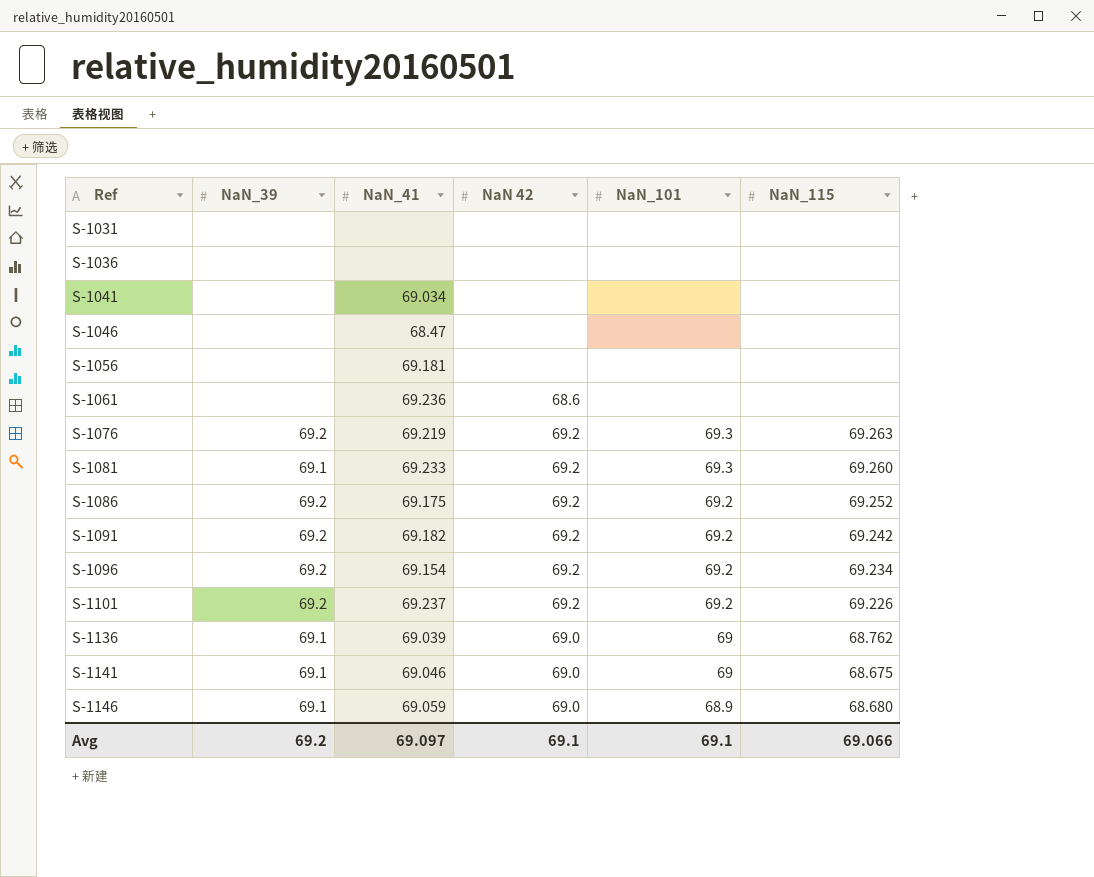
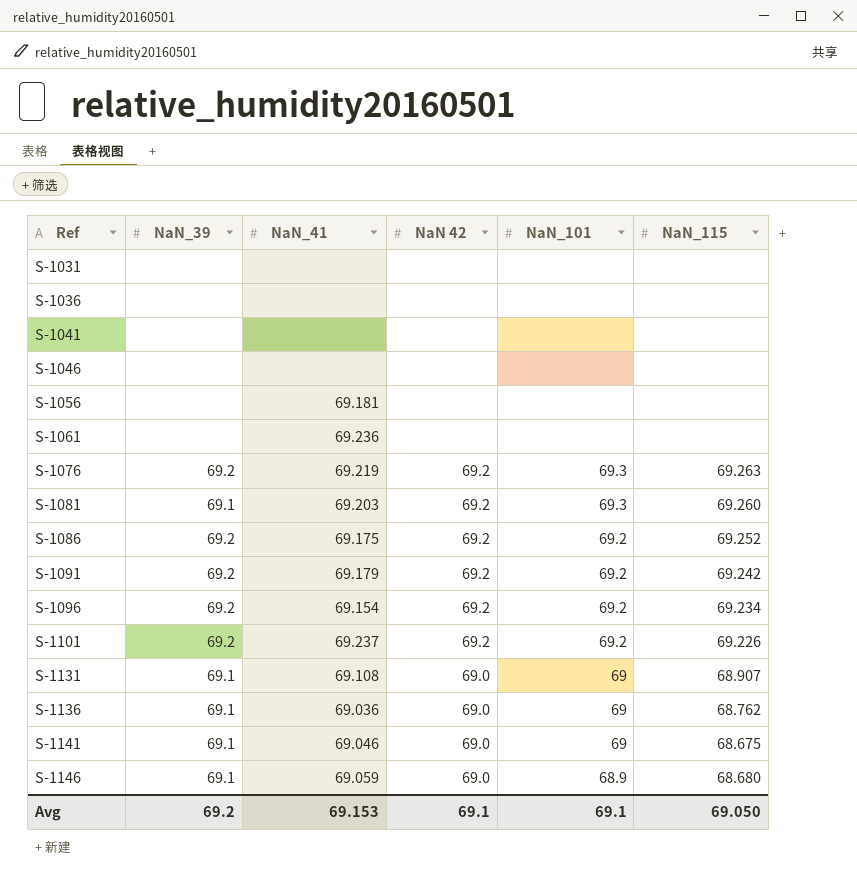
S-1041 | NaN_41: 69.034 -> none
S-1046 | NaN_41: 68.47 -> none
S-1061 | NaN 42: 68.6 -> none
S-1081 | NaN_41: 69.233 -> 69.203
S-1091 | NaN_41: 69.182 -> 69.179
row S-1131: none -> 69.1 | 69.108 | 69.0 | 69 | 68.907
S-1136 | NaN_41: 69.039 -> 69.036
Avg | NaN_41: 69.097 -> 69.153
Avg | NaN_115: 69.066 -> 69.050

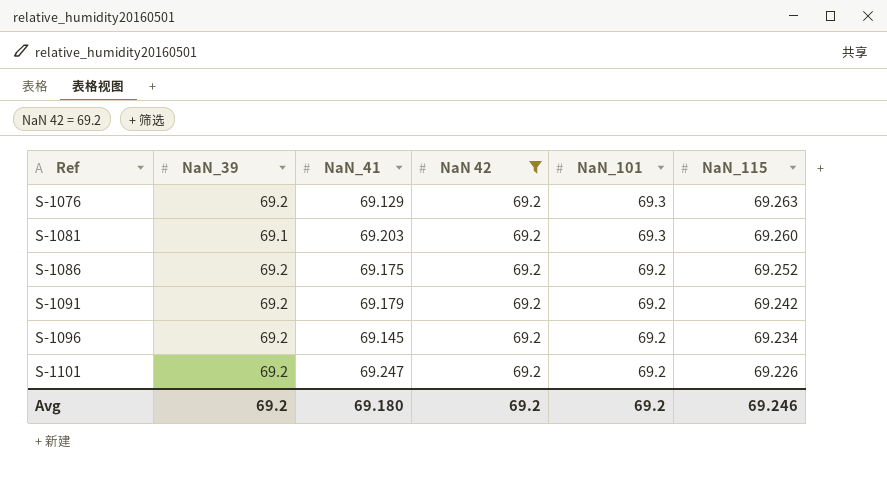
filter: none -> NaN 42 = 69.2
S-1076 | NaN_41: 69.219 -> 69.129
S-1096 | NaN_41: 69.154 -> 69.145
S-1101 | NaN_41: 69.237 -> 69.247
Avg | NaN_41: 69.153 -> 69.180
Avg | NaN 42: 69.1 -> 69.2
Avg | NaN_101: 69.1 -> 69.2
Avg | NaN_115: 69.050 -> 69.246

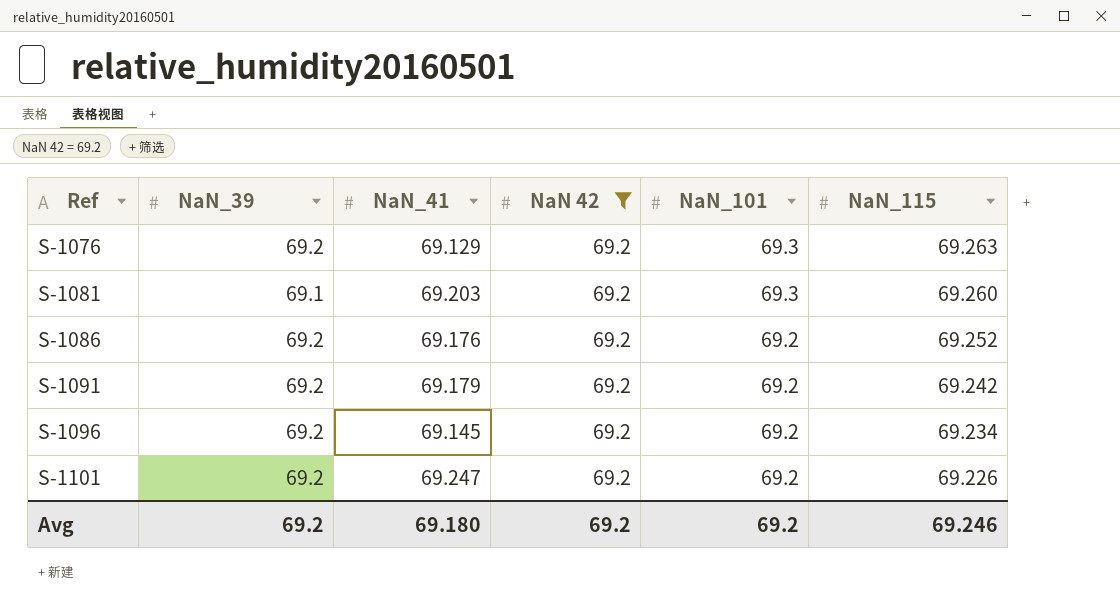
S-1086 | NaN_41: 69.175 -> 69.176

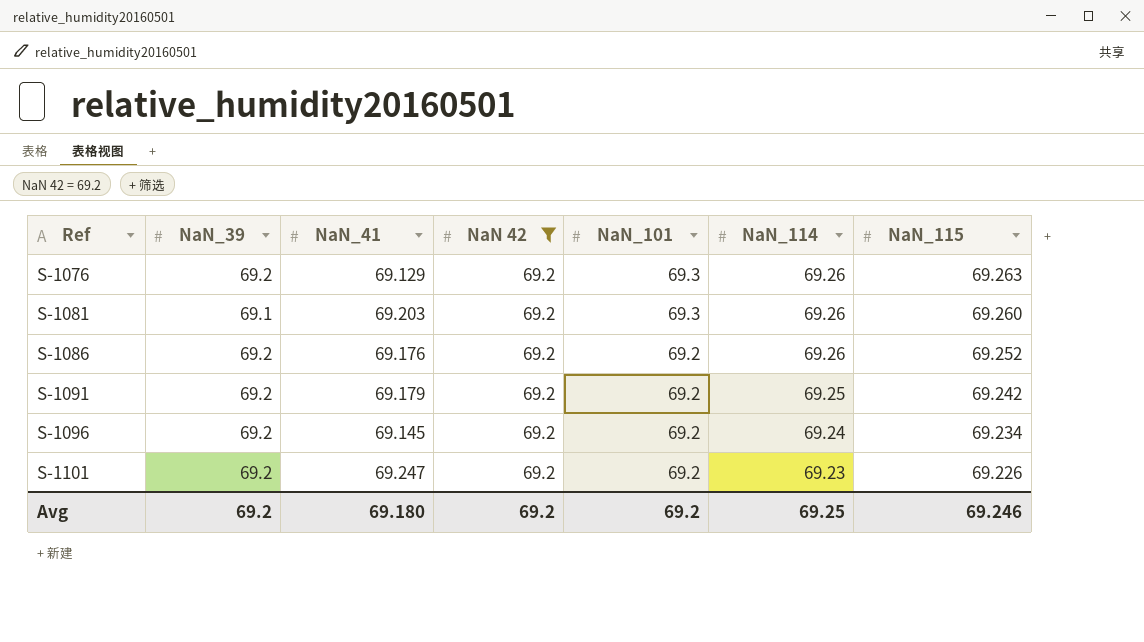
column NaN_114 | position: none -> 6

